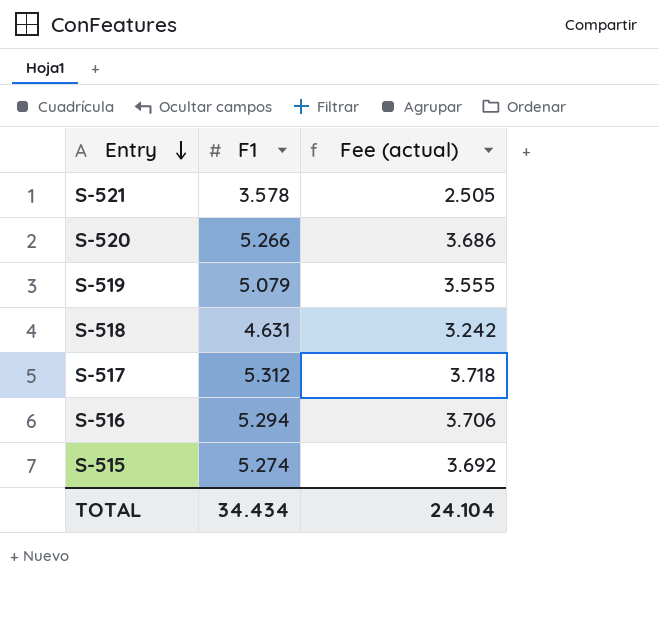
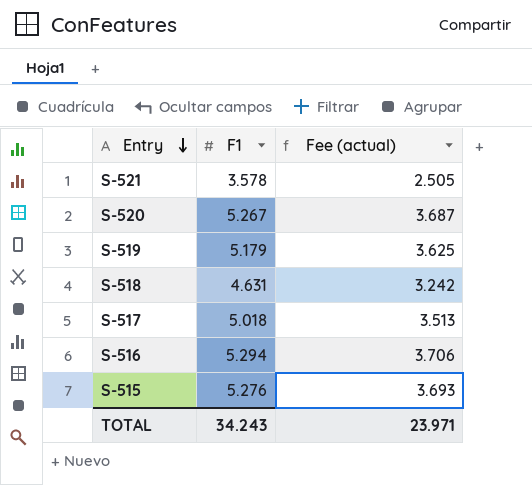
S-520 | F1: 5.266 -> 5.267
S-520 | Fee (actual): 3.686 -> 3.687
S-519 | F1: 5.079 -> 5.179
S-519 | Fee (actual): 3.555 -> 3.625
S-517 | F1: 5.312 -> 5.018
S-517 | Fee (actual): 3.718 -> 3.513
S-515 | F1: 5.274 -> 5.276
S-515 | Fee (actual): 3.692 -> 3.693
TOTAL | F1: 34.434 -> 34.243
TOTAL | Fee (actual): 24.104 -> 23.971

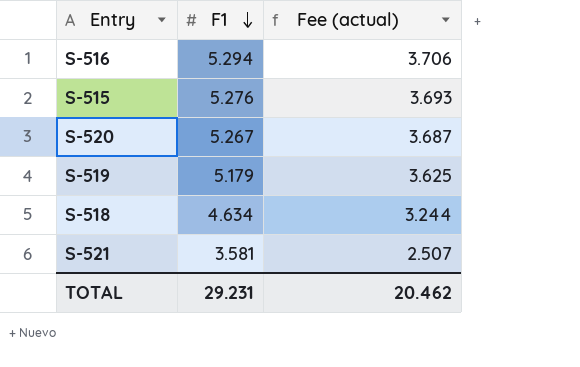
row order: Entry descending -> F1 descending
row S-517: 5.018 | 3.513 -> none
S-518 | F1: 4.631 -> 4.634
S-518 | Fee (actual): 3.242 -> 3.244
S-521 | F1: 3.578 -> 3.581
S-521 | Fee (actual): 2.505 -> 2.507
TOTAL | F1: 34.243 -> 29.231
TOTAL | Fee (actual): 23.971 -> 20.462

